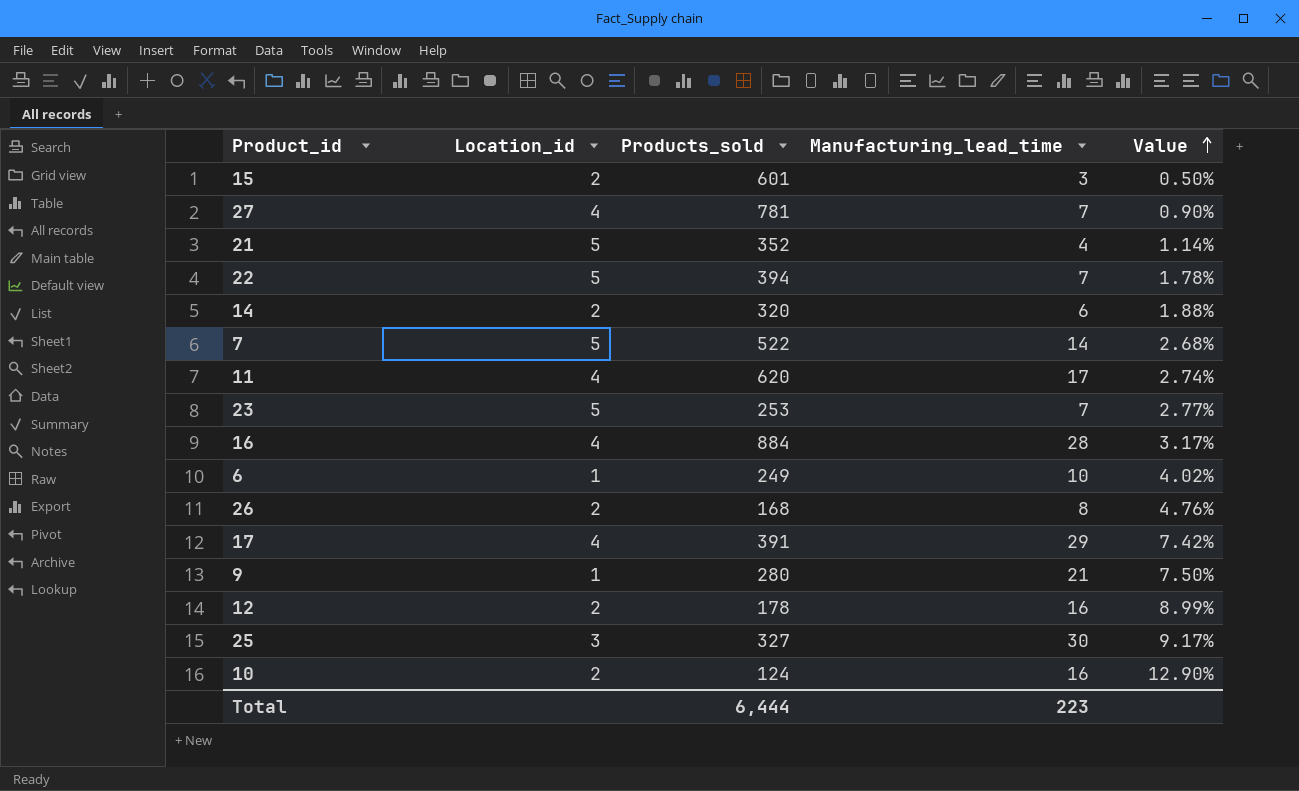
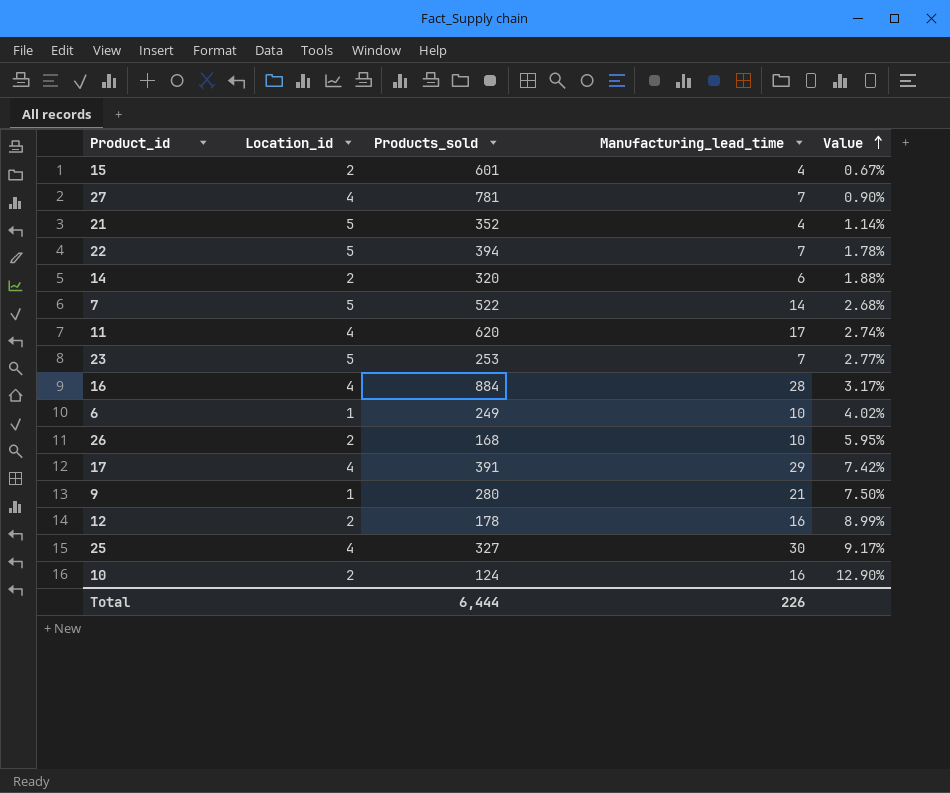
15 | Manufacturing_lead_time: 3 -> 4
15 | Value: 0.50% -> 0.67%
26 | Manufacturing_lead_time: 8 -> 10
26 | Value: 4.76% -> 5.95%
25 | Location_id: 3 -> 4
Total | Manufacturing_lead_time: 223 -> 226

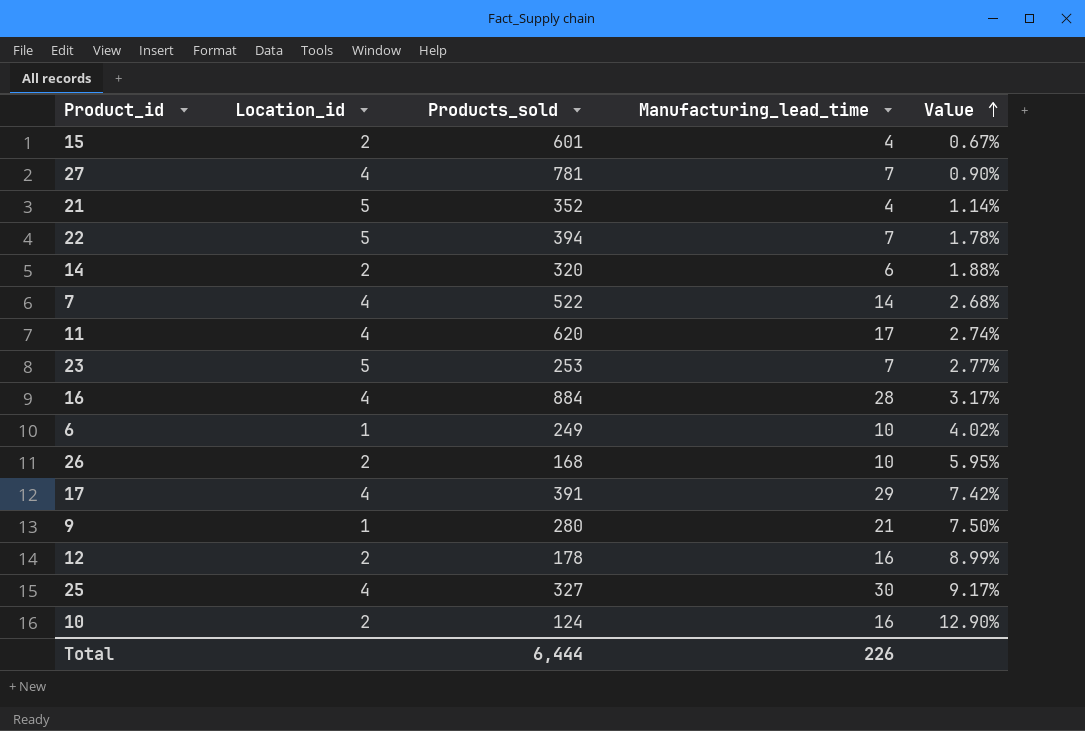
7 | Location_id: 5 -> 4

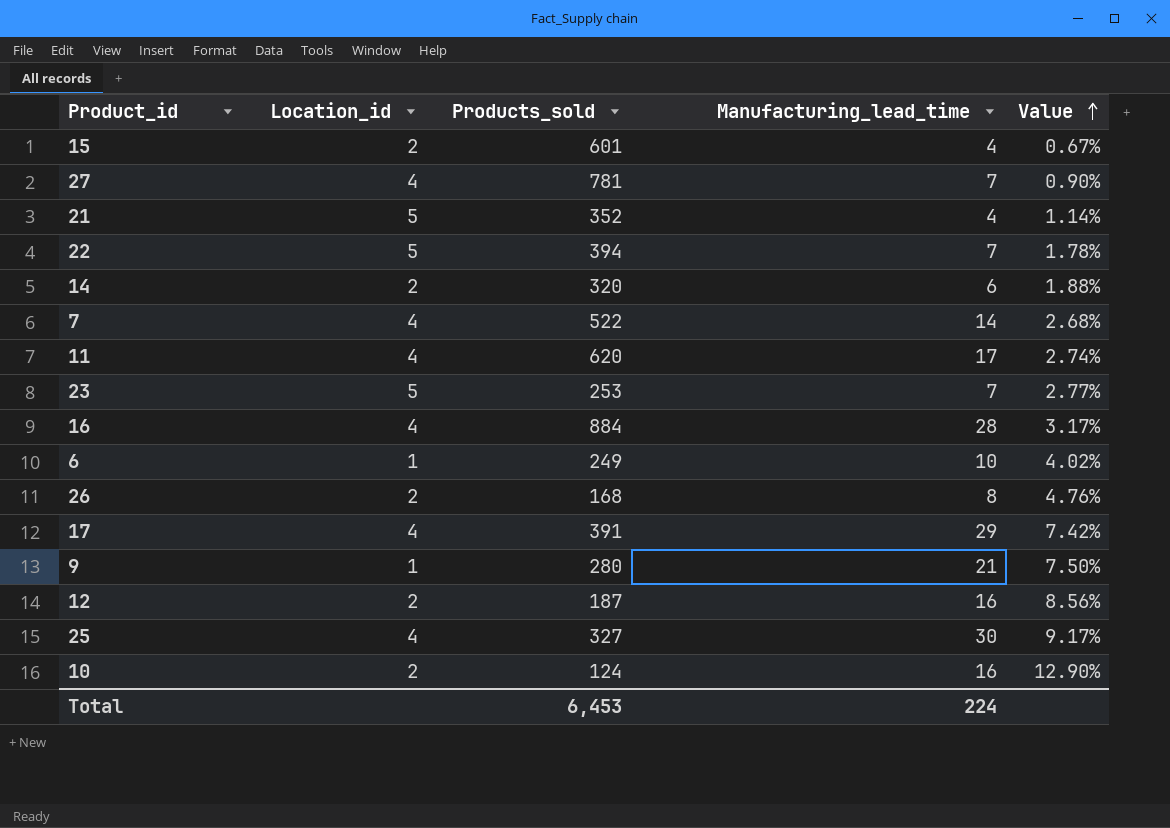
26 | Manufacturing_lead_time: 10 -> 8
26 | Value: 5.95% -> 4.76%
12 | Products_sold: 178 -> 187
12 | Value: 8.99% -> 8.56%
Total | Products_sold: 6,444 -> 6,453
Total | Manufacturing_lead_time: 226 -> 224

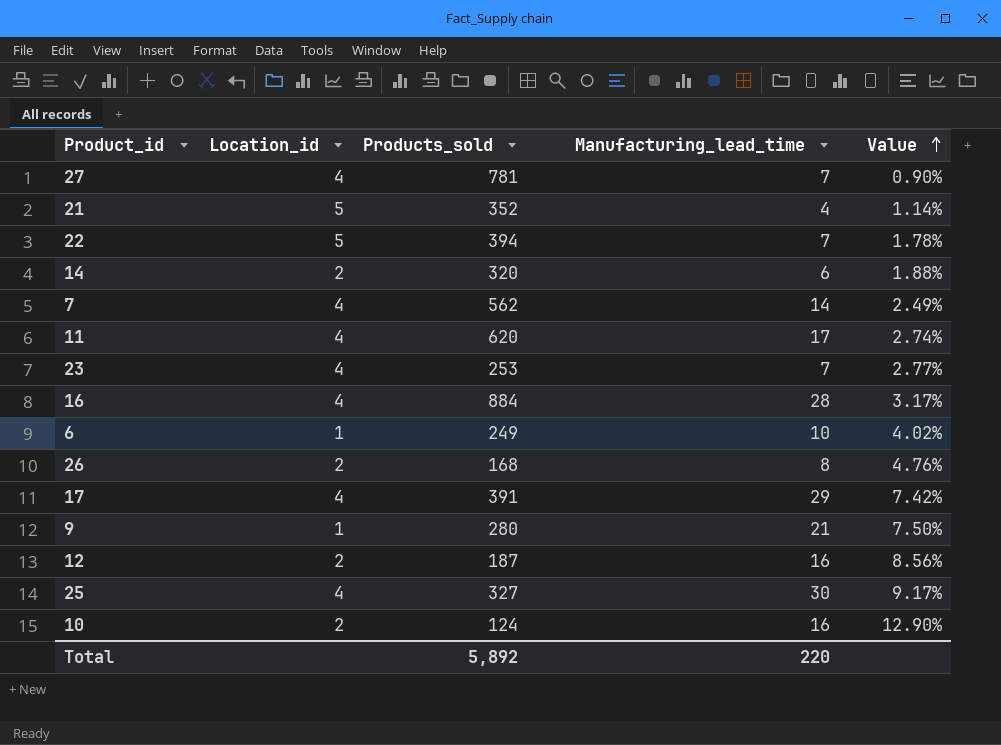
row 15: 2 | 601 | 4 | 0.67% -> none
7 | Products_sold: 522 -> 562
7 | Value: 2.68% -> 2.49%
23 | Location_id: 5 -> 4
Total | Products_sold: 6,453 -> 5,892
Total | Manufacturing_lead_time: 224 -> 220

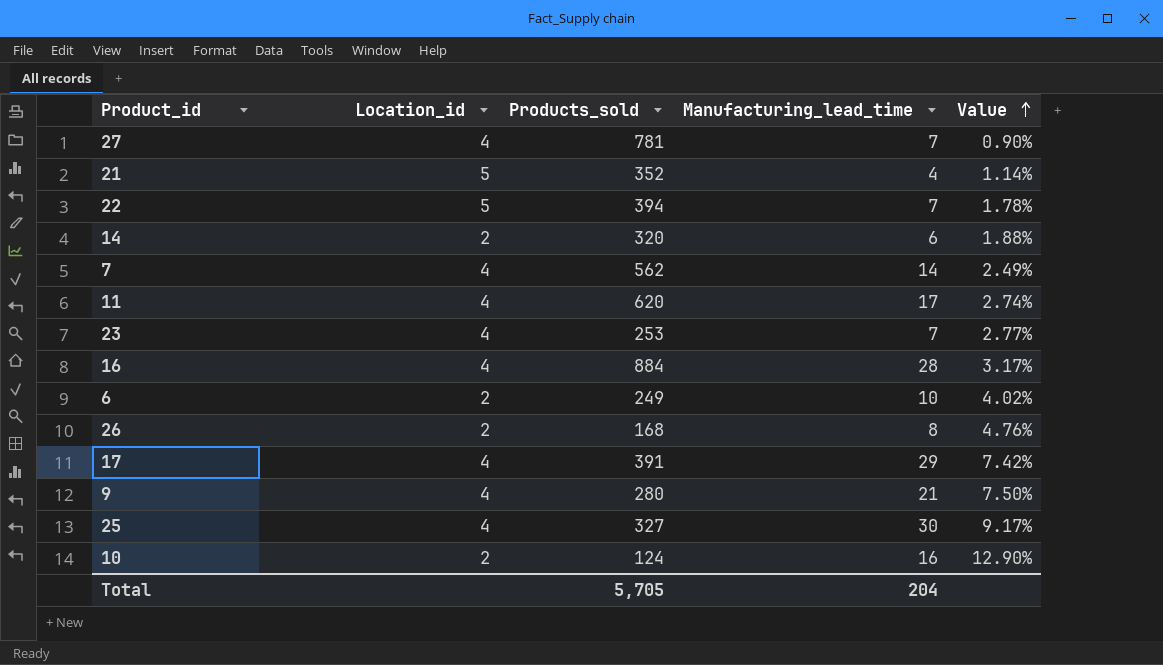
row 12: 2 | 187 | 16 | 8.56% -> none
6 | Location_id: 1 -> 2
9 | Location_id: 1 -> 4
Total | Products_sold: 5,892 -> 5,705
Total | Manufacturing_lead_time: 220 -> 204

